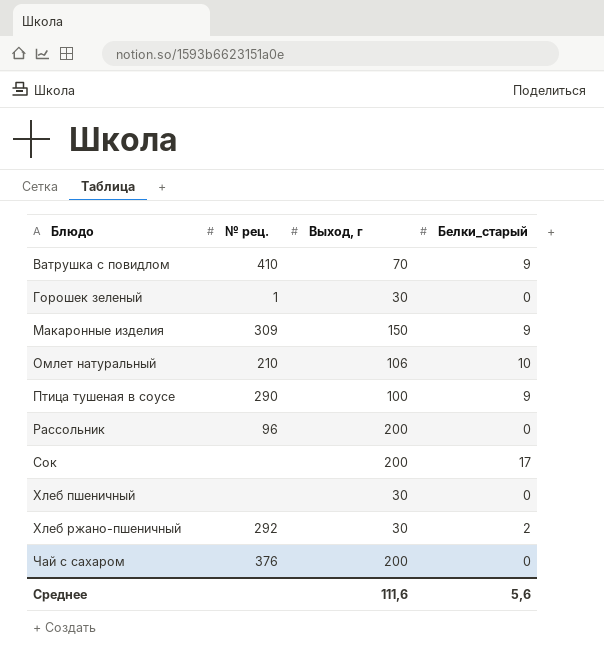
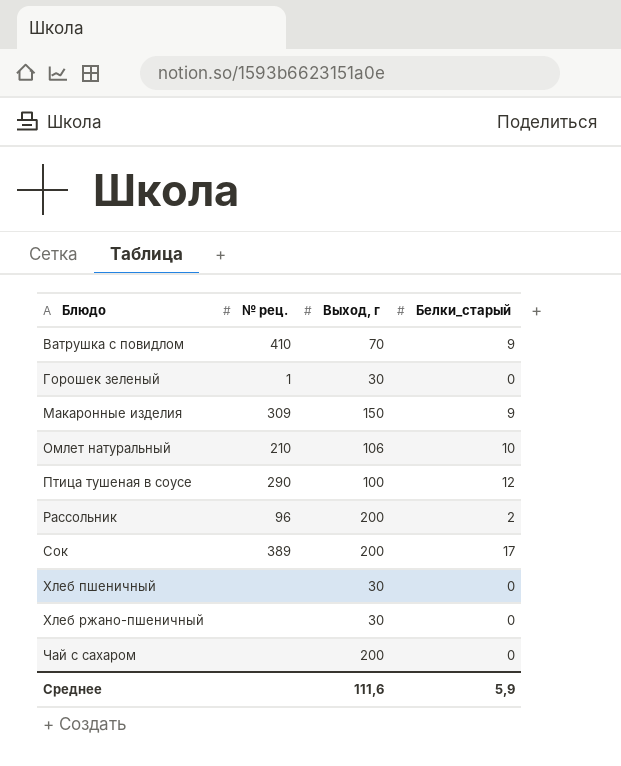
Птица тушеная в соусе | Белки_старый: 9 -> 12
Рассольник | Белки_старый: 0 -> 2
Сок | № рец.: none -> 389
Хлеб ржано-пшеничный | № рец.: 292 -> none
Хлеб ржано-пшеничный | Белки_старый: 2 -> 0
Чай с сахаром | № рец.: 376 -> none
Среднее | Белки_старый: 5,6 -> 5,9

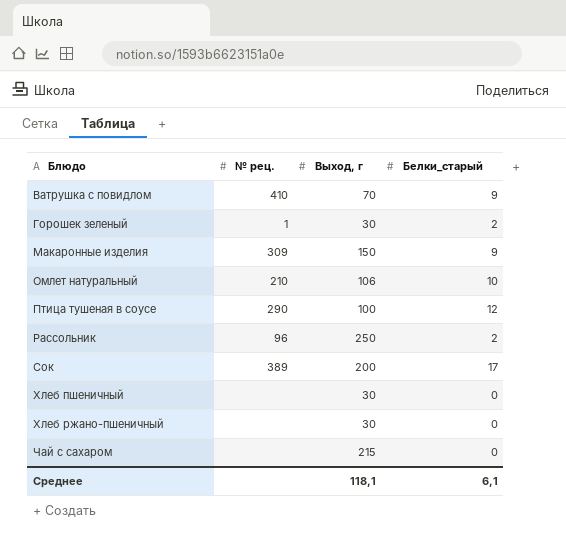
Горошек зеленый | Белки_старый: 0 -> 2
Рассольник | Выход, г: 200 -> 250
Чай с сахаром | Выход, г: 200 -> 215
Среднее | Выход, г: 111,6 -> 118,1
Среднее | Белки_старый: 5,9 -> 6,1

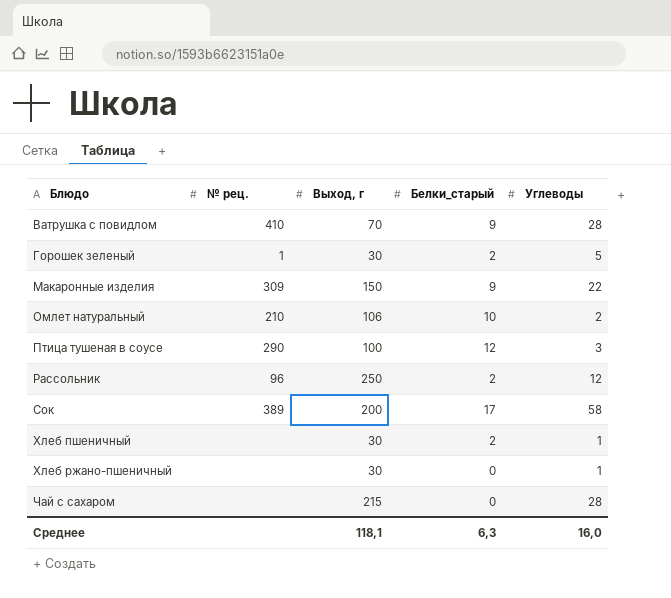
column Углеводы | position: none -> 5
Хлеб пшеничный | Белки_старый: 0 -> 2
Среднее | Белки_старый: 6,1 -> 6,3

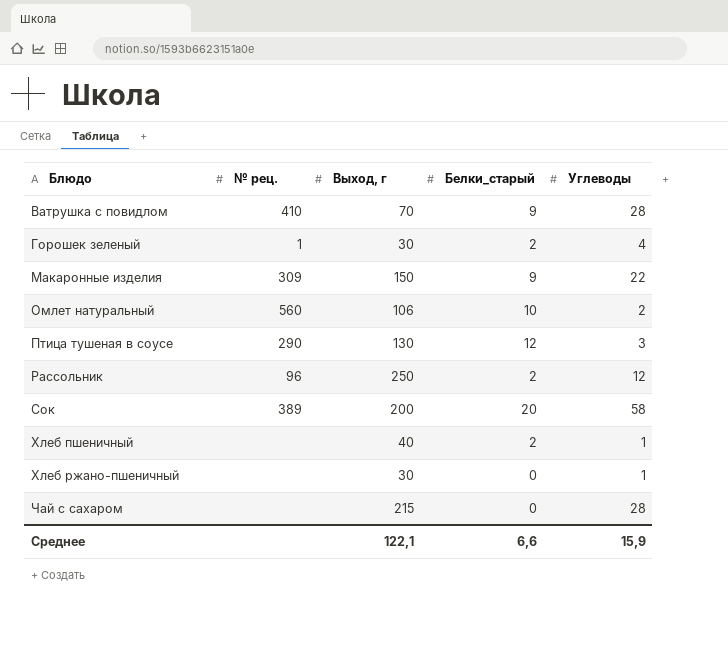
Горошек зеленый | Углеводы: 5 -> 4
Омлет натуральный | № рец.: 210 -> 560
Птица тушеная в соусе | Выход, г: 100 -> 130
Сок | Белки_старый: 17 -> 20
Хлеб пшеничный | Выход, г: 30 -> 40
Среднее | Выход, г: 118,1 -> 122,1
Среднее | Белки_старый: 6,3 -> 6,6
Среднее | Углеводы: 16,0 -> 15,9

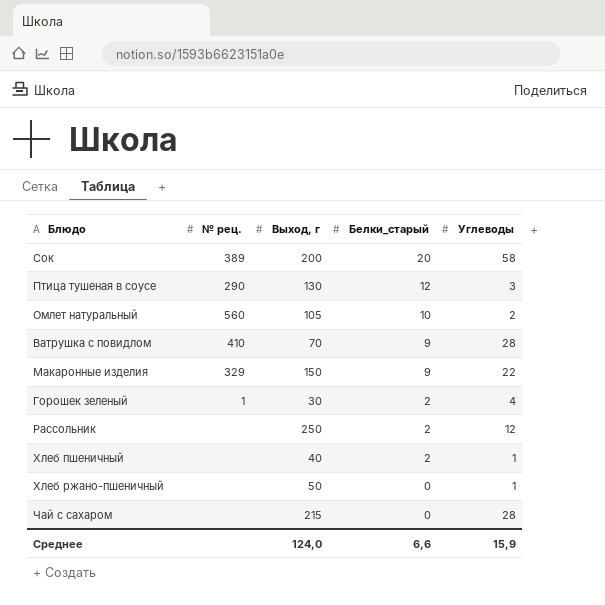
row order: Блюдо ascending -> Белки_старый descending
Омлет натуральный | Выход, г: 106 -> 105
Макаронные изделия | № рец.: 309 -> 329
Рассольник | № рец.: 96 -> none
Хлеб ржано-пшеничный | Выход, г: 30 -> 50
Среднее | Выход, г: 122,1 -> 124,0

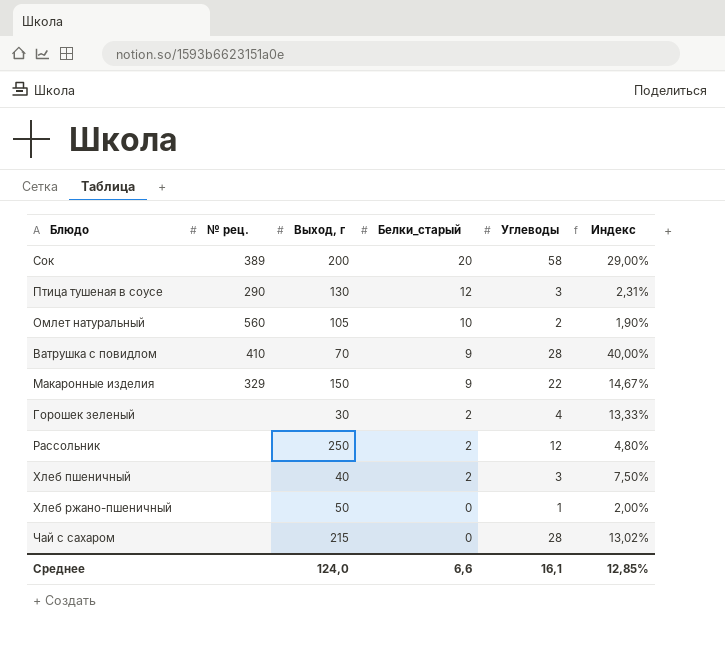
column Индекс | formula: none -> [Углеводы] / [Выход, г]
Горошек зеленый | № рец.: 1 -> none
Хлеб пшеничный | Углеводы: 1 -> 3
Среднее | Углеводы: 15,9 -> 16,1

